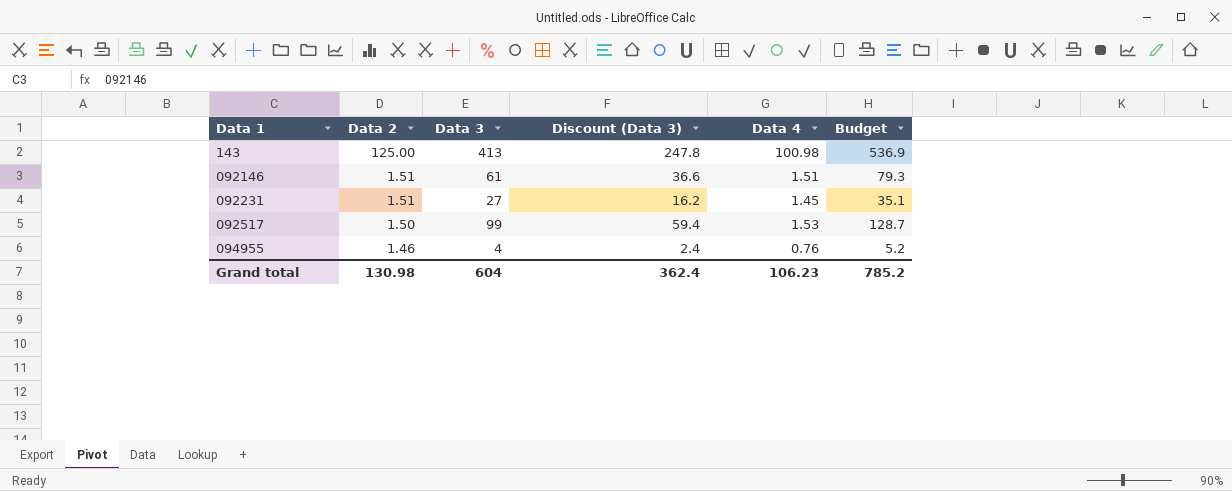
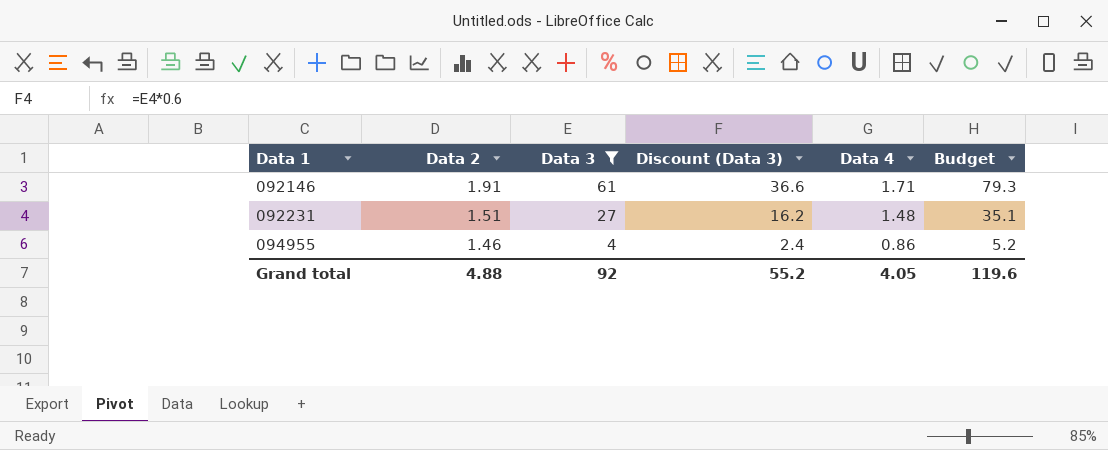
filter: none -> Data 3 <= 61
092146 | Data 2: 1.51 -> 1.91
092146 | Data 4: 1.51 -> 1.71
092231 | Data 4: 1.45 -> 1.48
094955 | Data 4: 0.76 -> 0.86
Grand total | Data 2: 130.98 -> 4.88
Grand total | Data 3: 604 -> 92
Grand total | Discount (Data 3): 362.4 -> 55.2
Grand total | Data 4: 106.23 -> 4.05
Grand total | Budget: 785.2 -> 119.6

